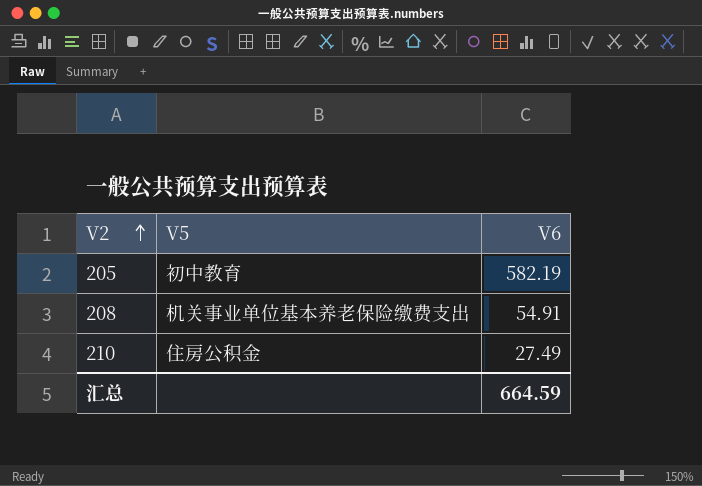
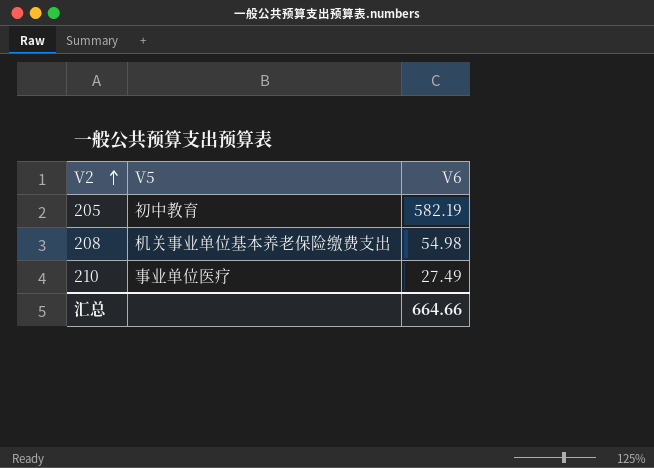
208 | V6: 54.91 -> 54.98
210 | V5: 住房公积金 -> 事业单位医疗
汇总 | V6: 664.59 -> 664.66

